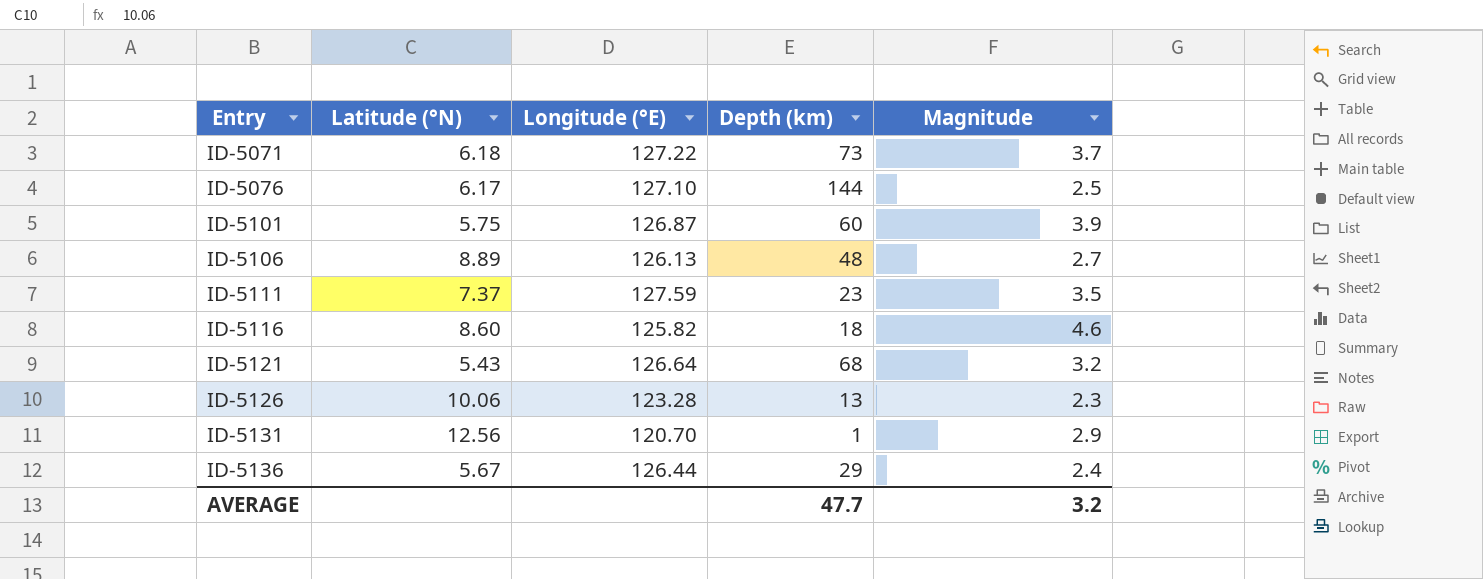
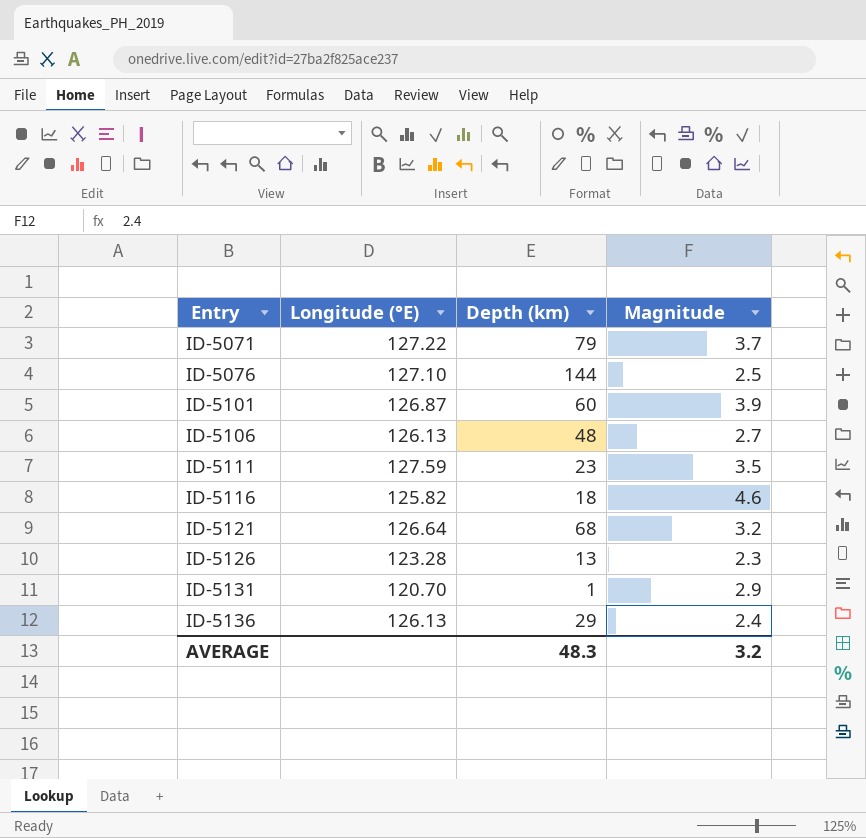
column Latitude (°N) | position: 2 -> none
ID-5071 | Depth (km): 73 -> 79
ID-5136 | Longitude (°E): 126.44 -> 126.13
AVERAGE | Depth (km): 47.7 -> 48.3

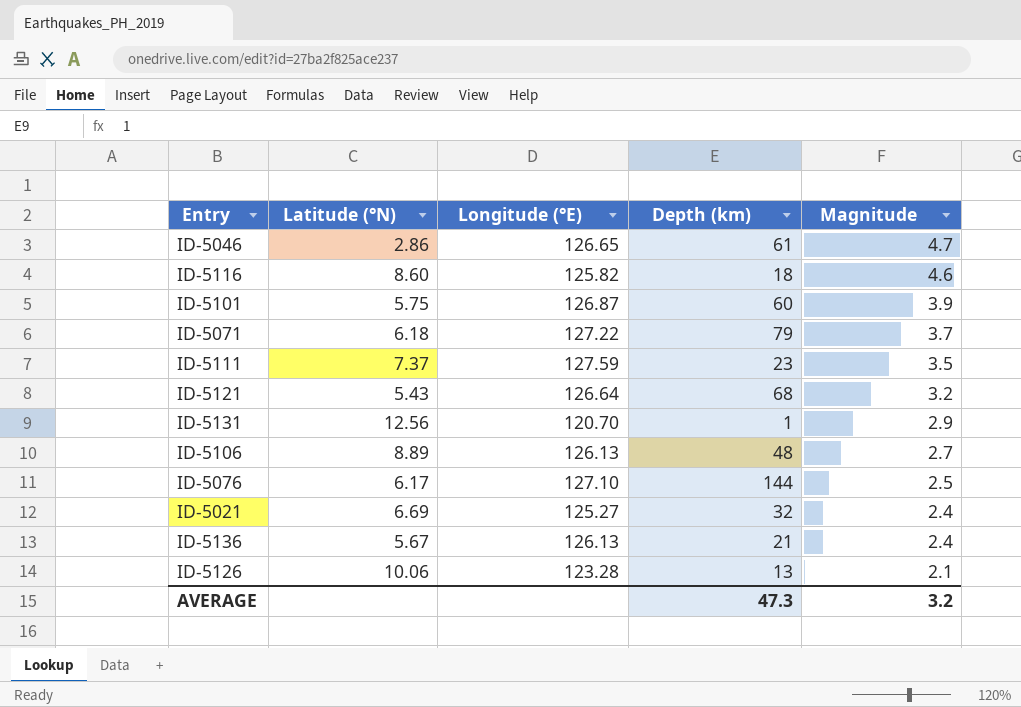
row order: Entry ascending -> Magnitude descending
column Latitude (°N) | position: none -> 2
row ID-5046: none -> 2.86 | 126.65 | 61 | 4.7
row ID-5021: none -> 6.69 | 125.27 | 32 | 2.4
ID-5136 | Depth (km): 29 -> 21
ID-5126 | Magnitude: 2.3 -> 2.1
AVERAGE | Depth (km): 48.3 -> 47.3

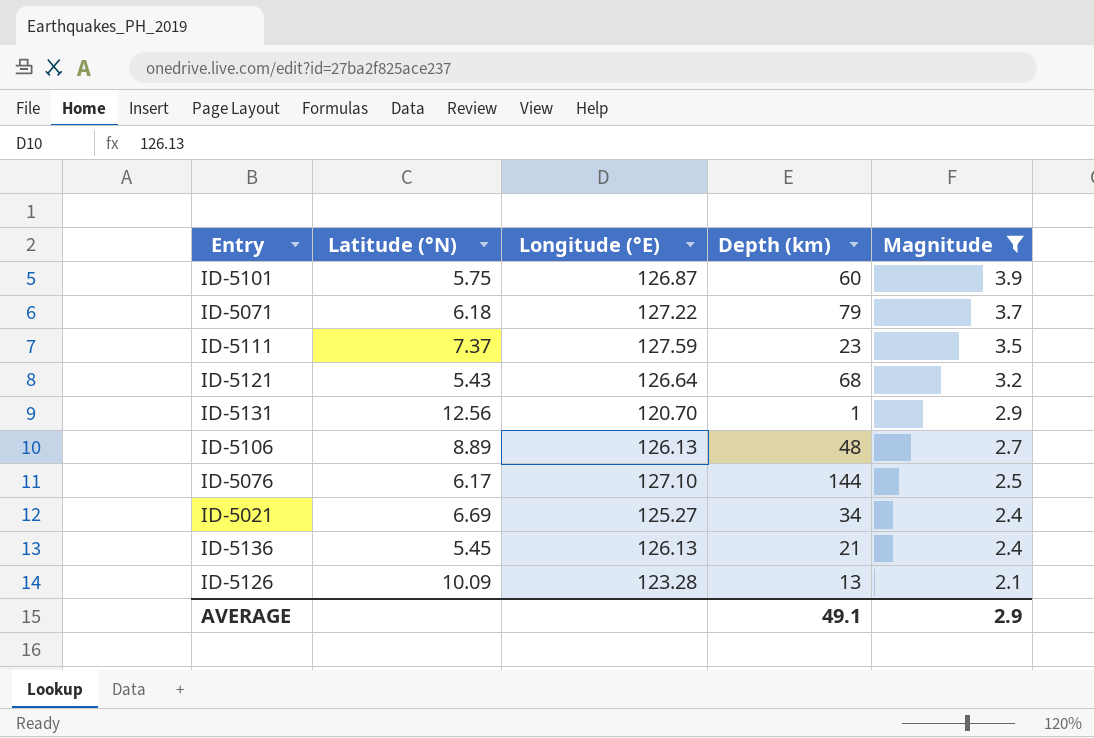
filter: none -> Magnitude <= 3.9
ID-5021 | Depth (km): 32 -> 34
ID-5136 | Latitude (°N): 5.67 -> 5.45
ID-5126 | Latitude (°N): 10.06 -> 10.09
AVERAGE | Depth (km): 47.3 -> 49.1
AVERAGE | Magnitude: 3.2 -> 2.9

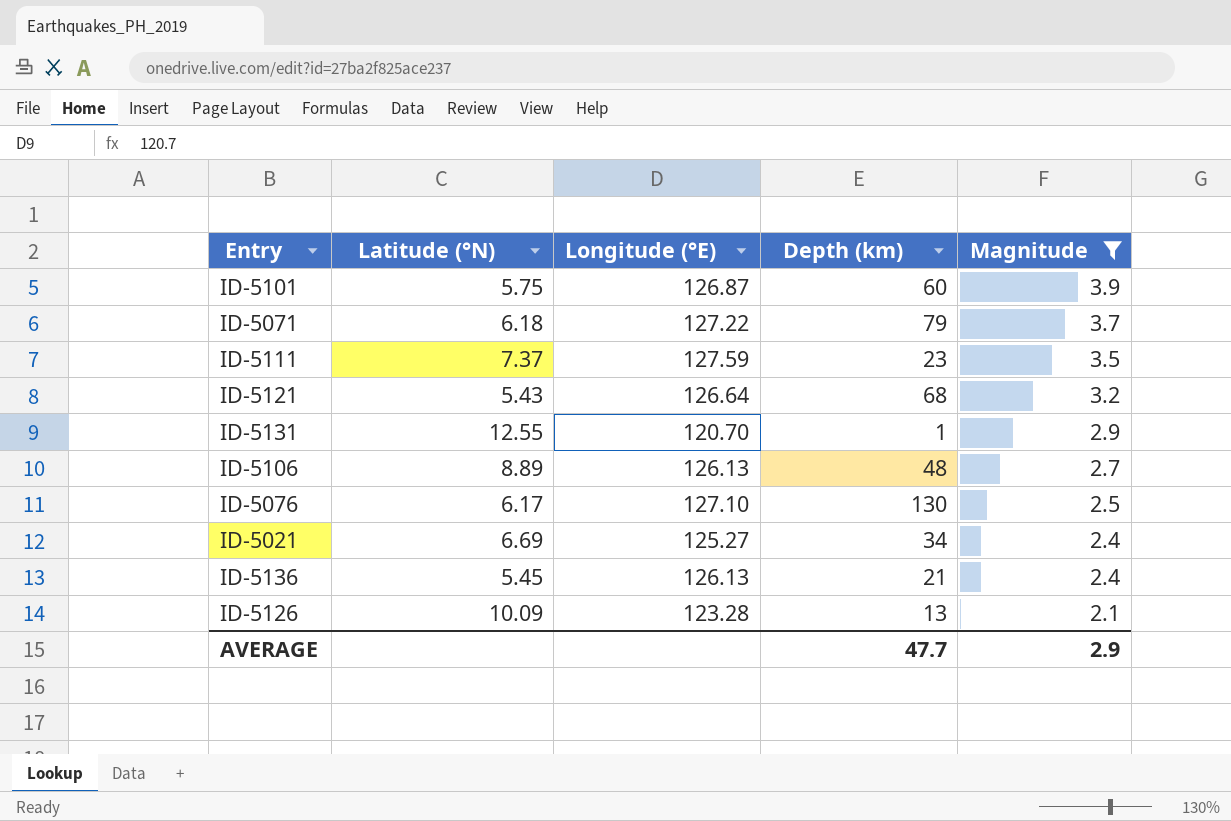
ID-5131 | Latitude (°N): 12.56 -> 12.55
ID-5076 | Depth (km): 144 -> 130
AVERAGE | Depth (km): 49.1 -> 47.7

